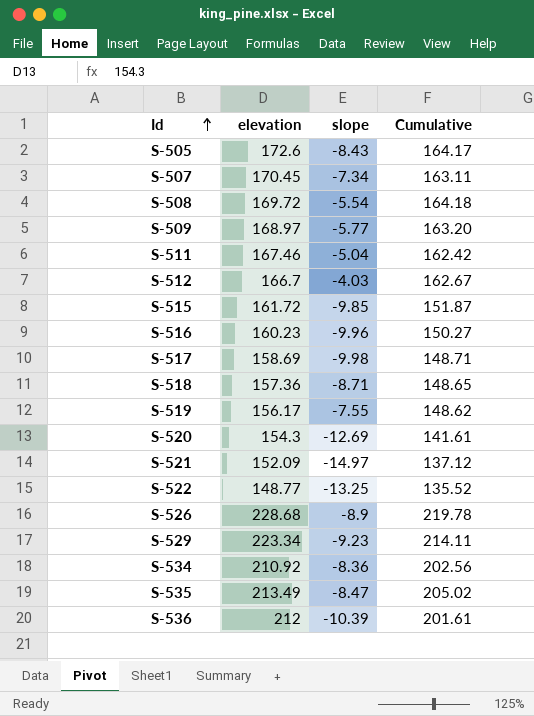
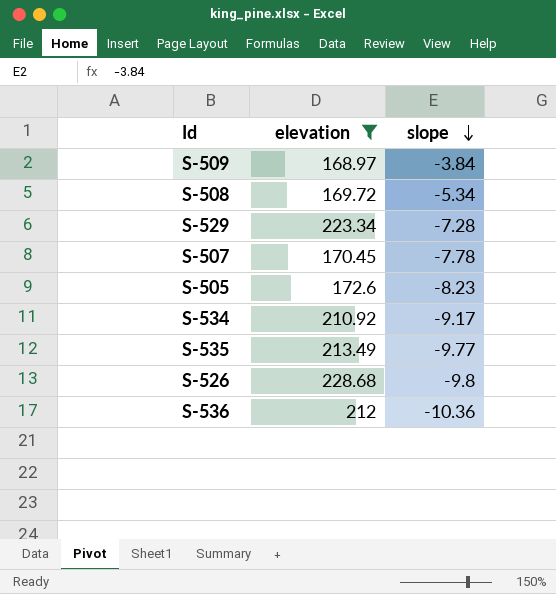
filter: none -> elevation >= 168.97
row order: Id ascending -> slope descending
column Cumulative | formula: [elevation] + [slope] -> none
S-509 | slope: -5.77 -> -3.84
S-508 | slope: -5.54 -> -5.34
S-529 | slope: -9.23 -> -7.28
S-507 | slope: -7.34 -> -7.78
S-505 | slope: -8.43 -> -8.23
S-534 | slope: -8.36 -> -9.17
S-535 | slope: -8.47 -> -9.77
S-526 | slope: -8.9 -> -9.8
S-536 | slope: -10.39 -> -10.36

